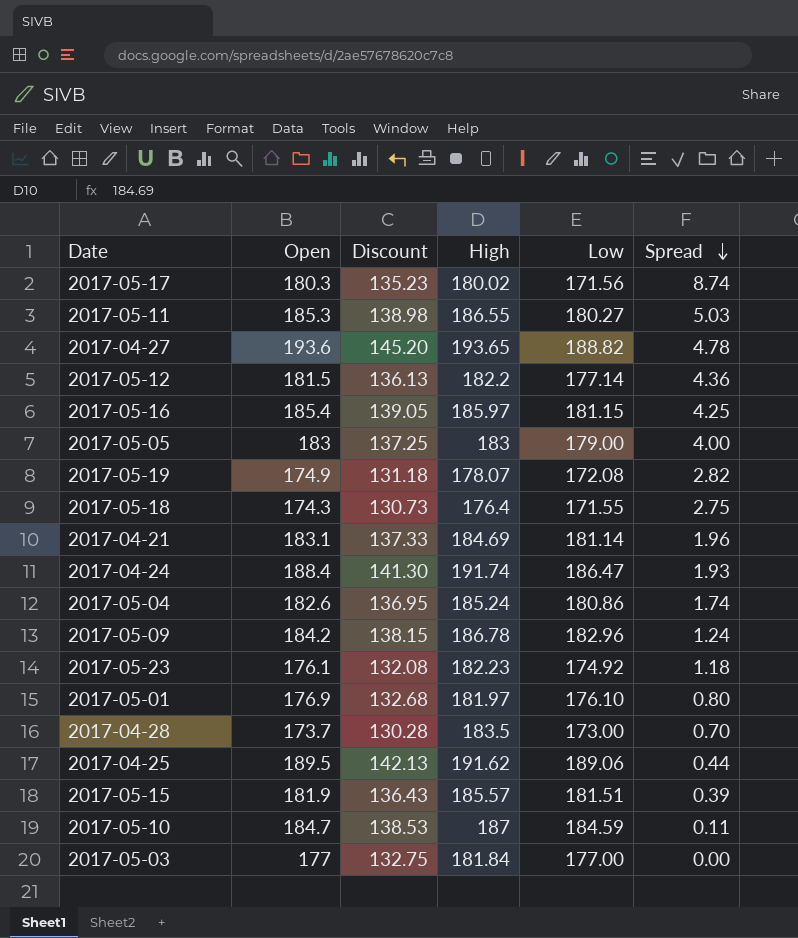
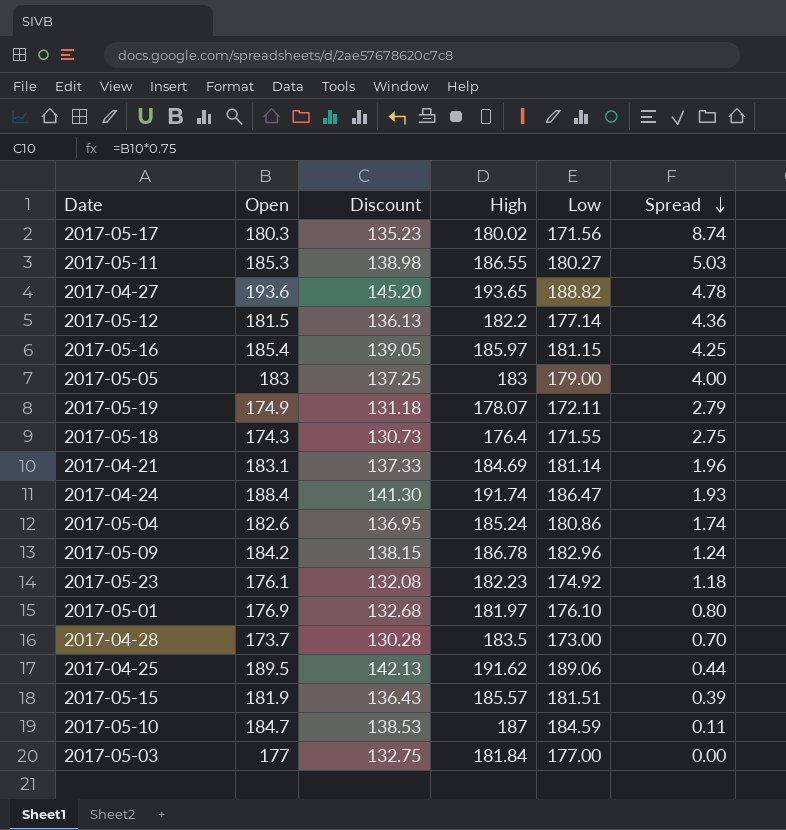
2017-05-19 | Low: 172.08 -> 172.11
2017-05-19 | Spread: 2.82 -> 2.79

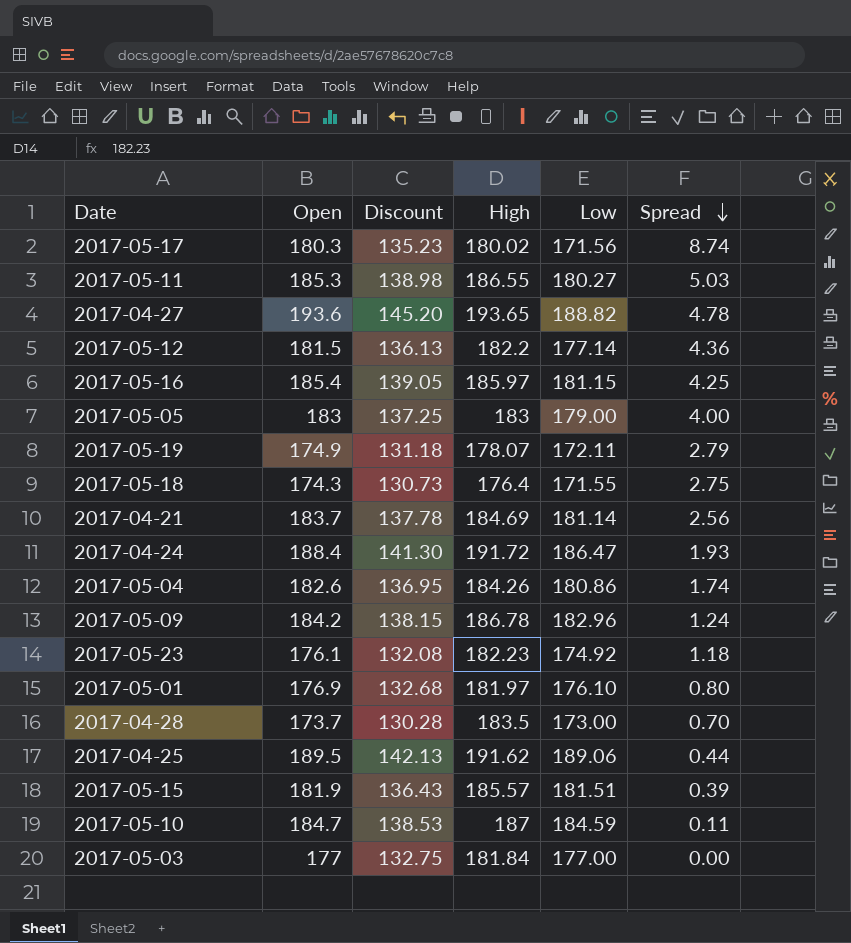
2017-04-21 | Open: 183.1 -> 183.7
2017-04-21 | Discount: 137.33 -> 137.78
2017-04-21 | Spread: 1.96 -> 2.56
2017-04-24 | High: 191.74 -> 191.72
2017-05-04 | High: 185.24 -> 184.26

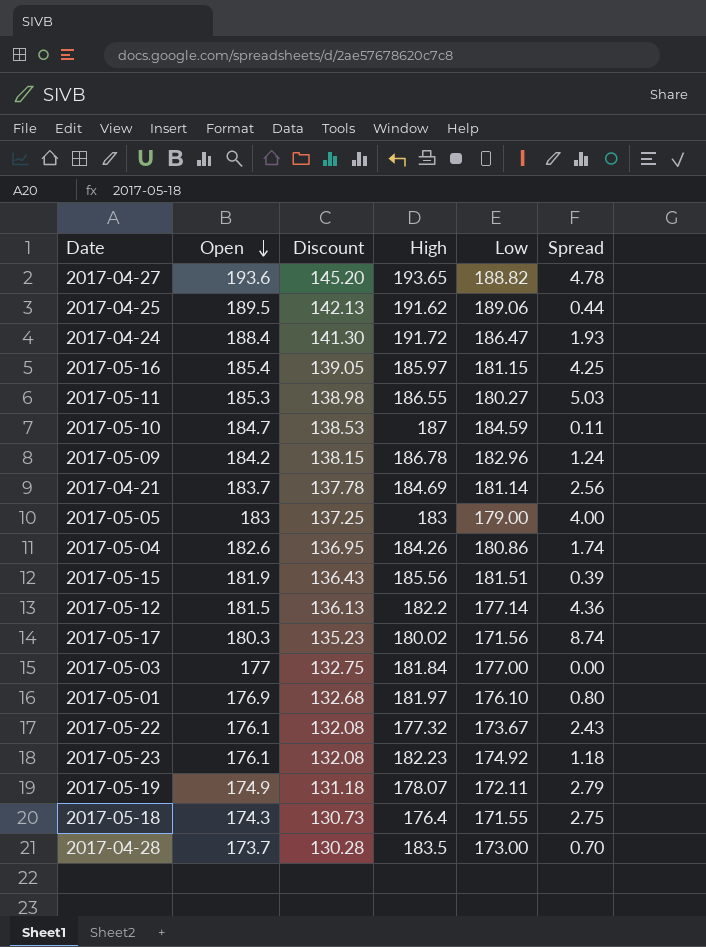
row order: Spread descending -> Open descending
2017-05-15 | High: 185.57 -> 185.56
row 2017-05-22: none -> 176.1 | 132.08 | 177.32 | 173.67 | 2.43

